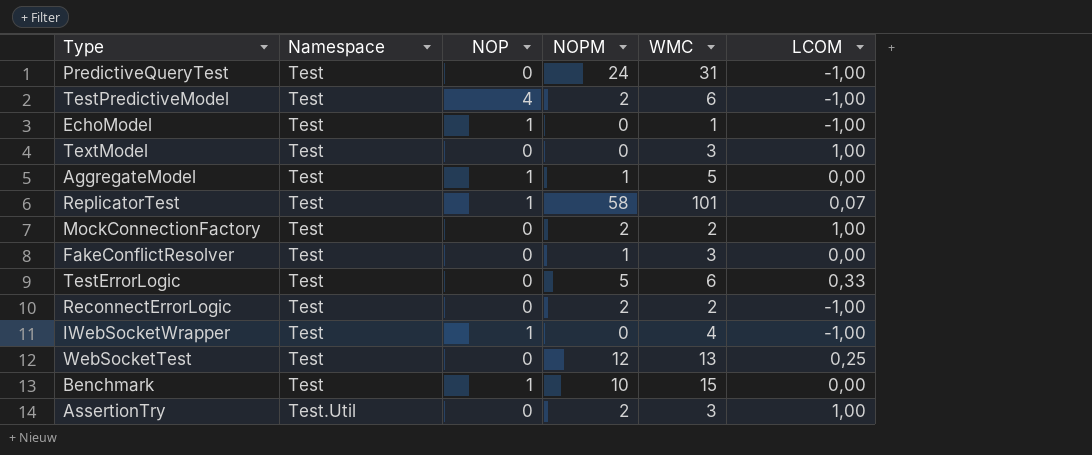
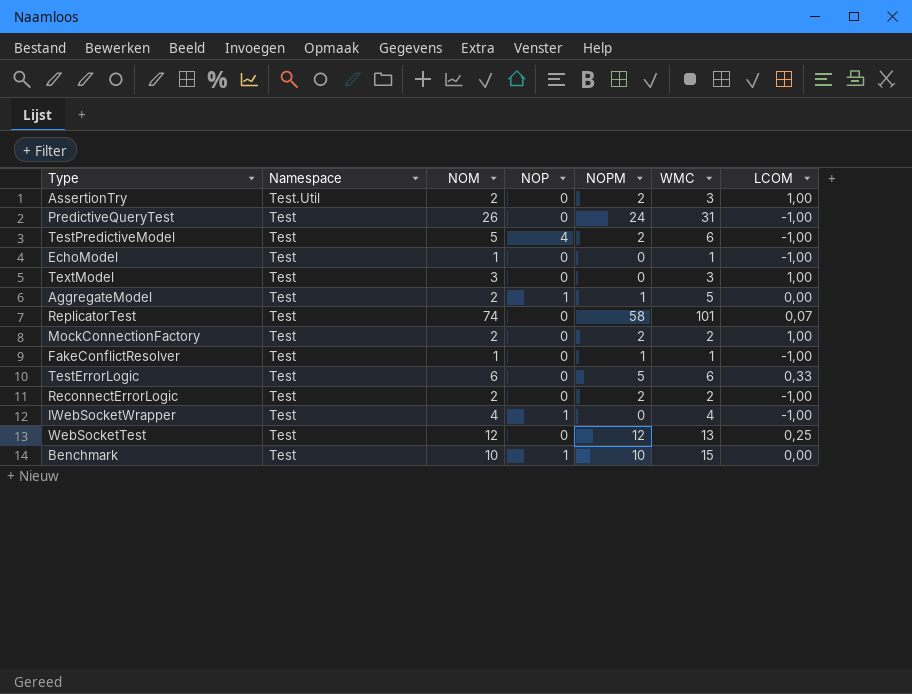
row order: Namespace ascending -> Namespace descending
column NOM | position: none -> 3
EchoModel | NOP: 1 -> 0
ReplicatorTest | NOP: 1 -> 0
FakeConflictResolver | WMC: 3 -> 1
FakeConflictResolver | LCOM: 0,00 -> -1,00

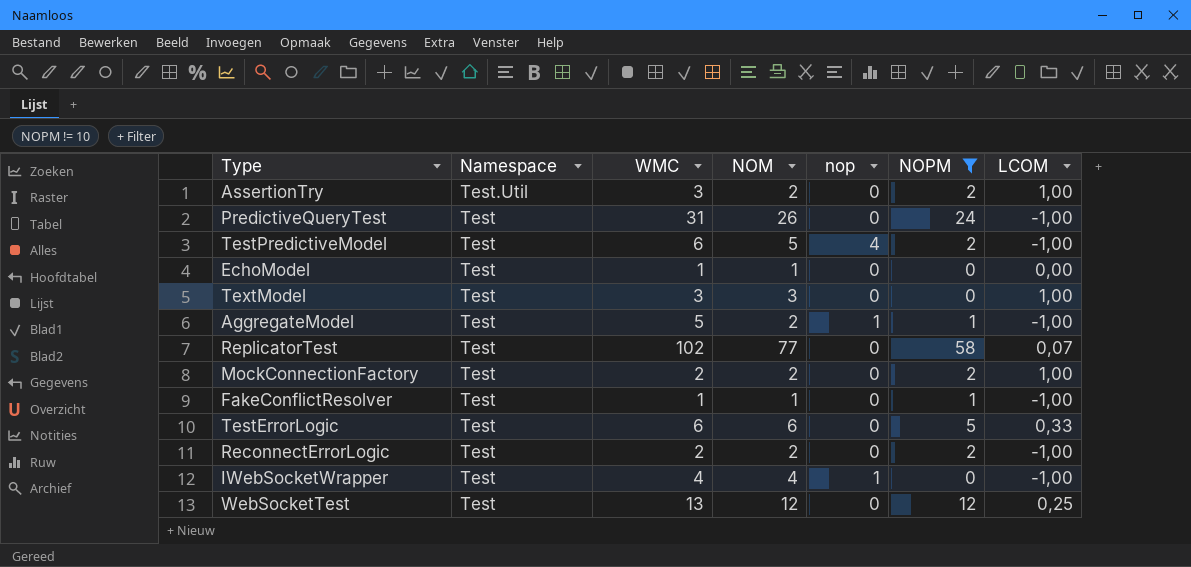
filter: none -> NOPM != 10
column WMC | position: 6 -> 3
column name: NOP -> nop
EchoModel | LCOM: -1,00 -> 0,00
AggregateModel | LCOM: 0,00 -> -1,00
ReplicatorTest | WMC: 101 -> 102
ReplicatorTest | NOM: 74 -> 77

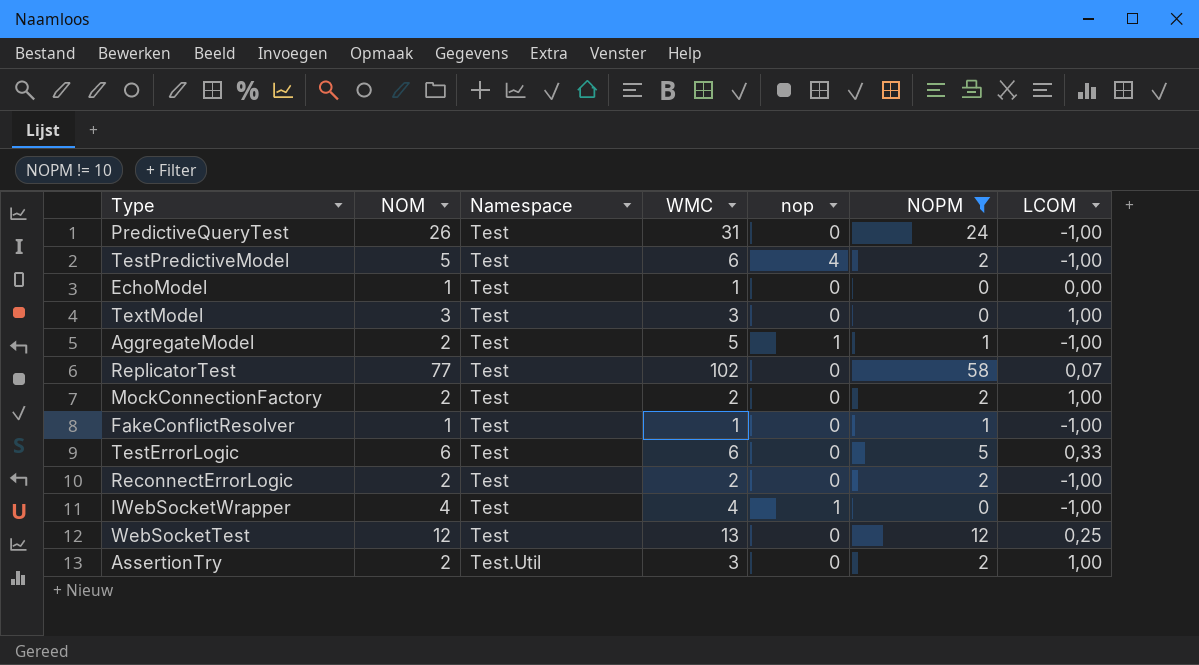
row order: Namespace descending -> Namespace ascending
column NOM | position: 4 -> 2

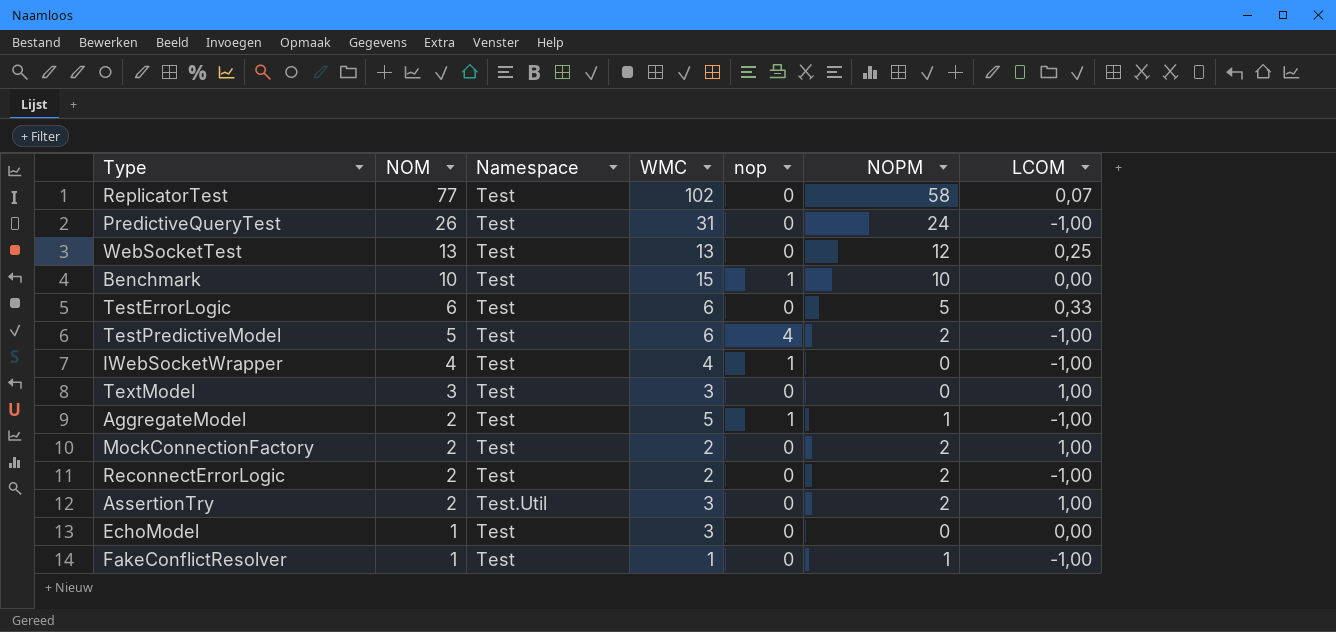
filter: NOPM != 10 -> none
row order: Namespace ascending -> NOM descending
WebSocketTest | NOM: 12 -> 13
EchoModel | WMC: 1 -> 3

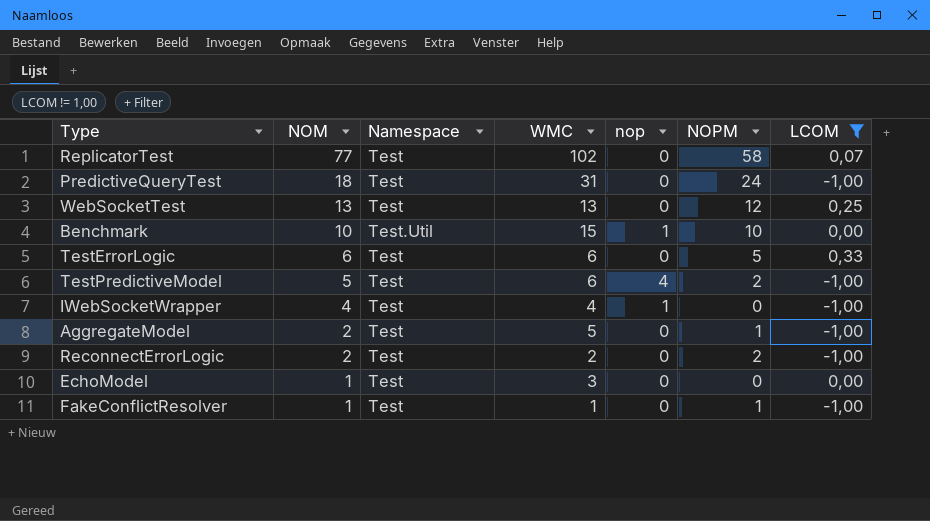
filter: none -> LCOM != 1,00
PredictiveQueryTest | NOM: 26 -> 18
Benchmark | Namespace: Test -> Test.Util
AggregateModel | nop: 1 -> 0

